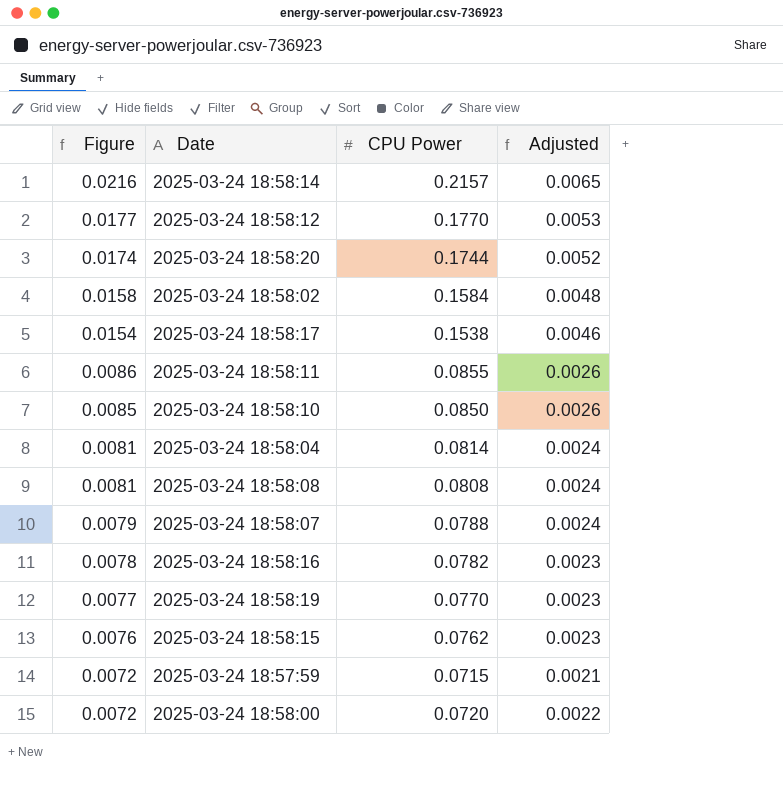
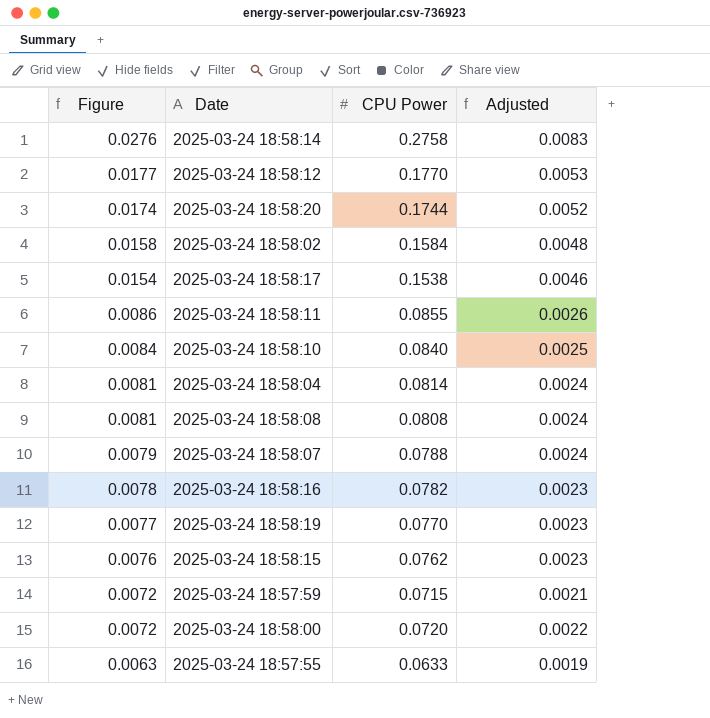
2025-03-24 18:58:14 | Figure: 0.0216 -> 0.0276
2025-03-24 18:58:14 | CPU Power: 0.2157 -> 0.2758
2025-03-24 18:58:14 | Adjusted: 0.0065 -> 0.0083
2025-03-24 18:58:10 | Figure: 0.0085 -> 0.0084
2025-03-24 18:58:10 | CPU Power: 0.0850 -> 0.0840
2025-03-24 18:58:10 | Adjusted: 0.0026 -> 0.0025
row 2025-03-24 18:57:55: none -> 0.0063 | 0.0633 | 0.0019

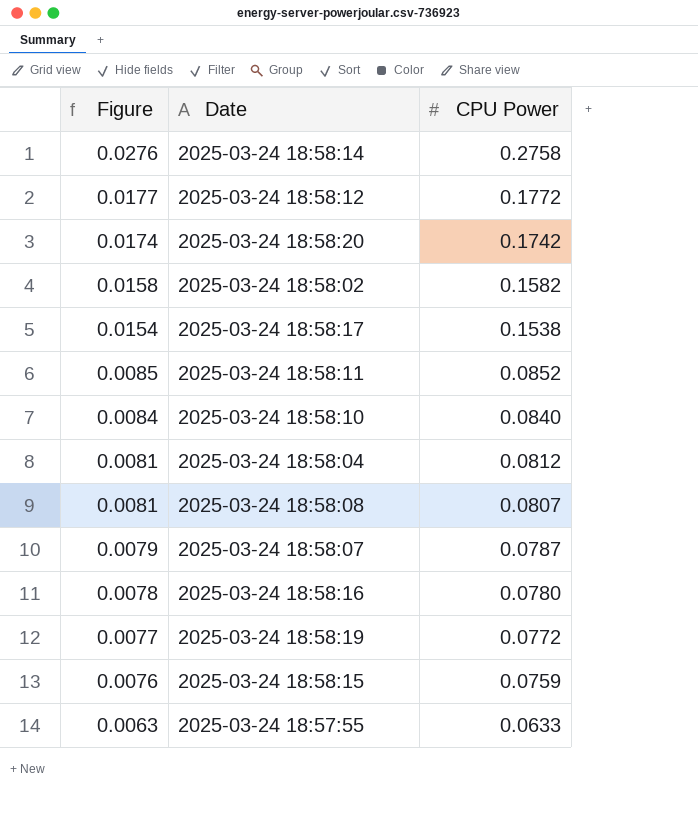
column Adjusted | formula: [CPU Power] * 0.03 -> none
row 2025-03-24 18:57:59: 0.0072 | 0.0715 | 0.0021 -> none
row 2025-03-24 18:58:00: 0.0072 | 0.0720 | 0.0022 -> none
2025-03-24 18:58:12 | CPU Power: 0.1770 -> 0.1772
2025-03-24 18:58:20 | CPU Power: 0.1744 -> 0.1742
2025-03-24 18:58:02 | CPU Power: 0.1584 -> 0.1582
2025-03-24 18:58:11 | Figure: 0.0086 -> 0.0085
2025-03-24 18:58:11 | CPU Power: 0.0855 -> 0.0852
2025-03-24 18:58:04 | CPU Power: 0.0814 -> 0.0812
2025-03-24 18:58:08 | CPU Power: 0.0808 -> 0.0807
2025-03-24 18:58:07 | CPU Power: 0.0788 -> 0.0787
2025-03-24 18:58:16 | CPU Power: 0.0782 -> 0.0780
2025-03-24 18:58:19 | CPU Power: 0.0770 -> 0.0772
2025-03-24 18:58:15 | CPU Power: 0.0762 -> 0.0759

